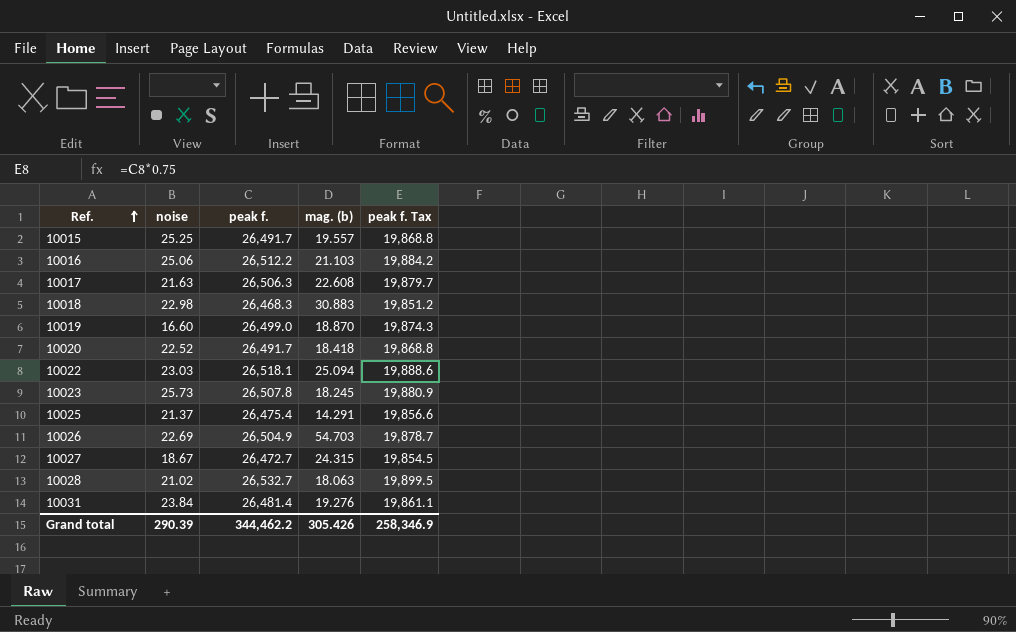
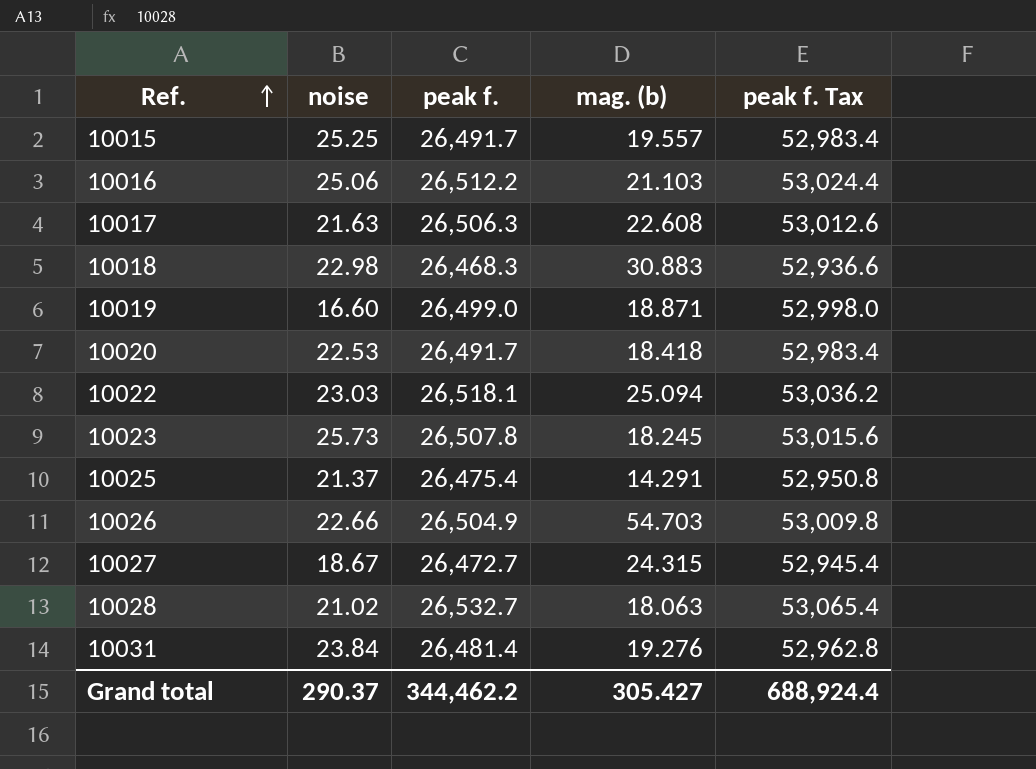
column peak f. Tax | formula: [peak f.] * 0.75 -> [peak f.] * 2
10019 | mag. (b): 18.870 -> 18.871
10020 | noise: 22.52 -> 22.53
10026 | noise: 22.69 -> 22.66
Grand total | noise: 290.39 -> 290.37
Grand total | mag. (b): 305.426 -> 305.427
Grand total | peak f. Tax: 258,346.9 -> 688,924.4

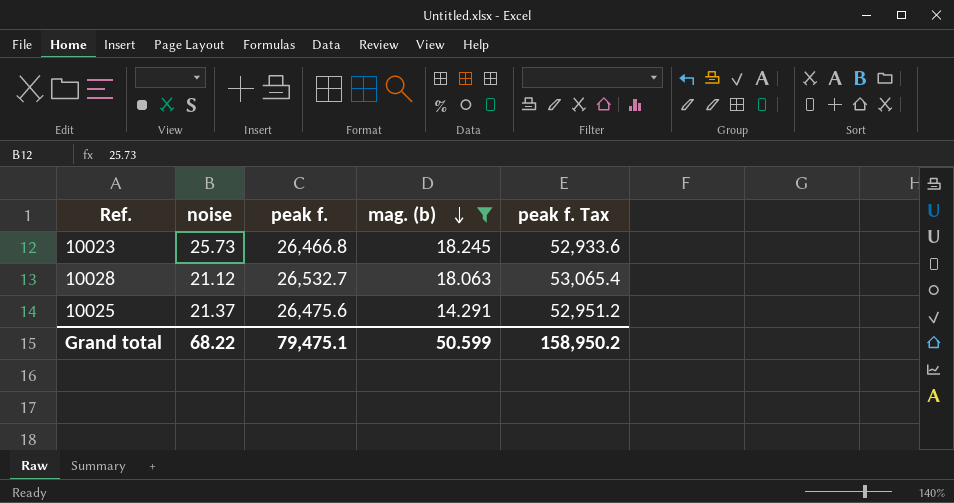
filter: none -> mag. (b) <= 18.245
row order: Ref. ascending -> mag. (b) descending
10023 | peak f.: 26,507.8 -> 26,466.8
10023 | peak f. Tax: 53,015.6 -> 52,933.6
10028 | noise: 21.02 -> 21.12
10025 | peak f.: 26,475.4 -> 26,475.6
10025 | peak f. Tax: 52,950.8 -> 52,951.2
Grand total | noise: 290.37 -> 68.22
Grand total | peak f.: 344,462.2 -> 79,475.1
Grand total | mag. (b): 305.427 -> 50.599
Grand total | peak f. Tax: 688,924.4 -> 158,950.2

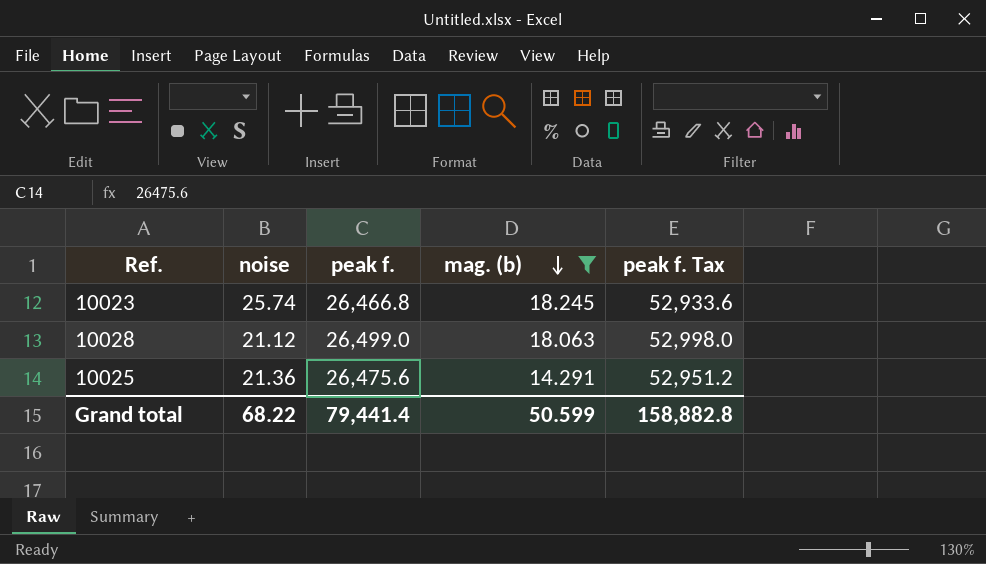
10023 | noise: 25.73 -> 25.74
10028 | peak f.: 26,532.7 -> 26,499.0
10028 | peak f. Tax: 53,065.4 -> 52,998.0
10025 | noise: 21.37 -> 21.36
Grand total | peak f.: 79,475.1 -> 79,441.4
Grand total | peak f. Tax: 158,950.2 -> 158,882.8

